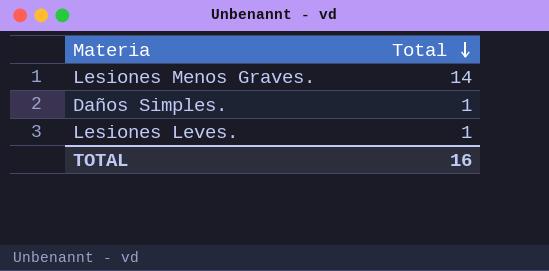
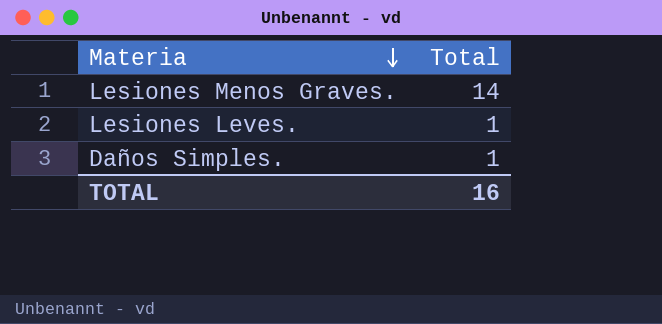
row order: Total descending -> Materia descending

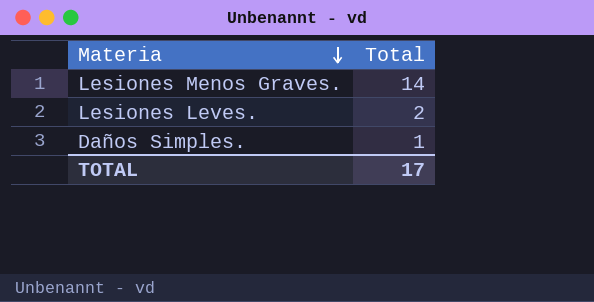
Lesiones Leves. | Total: 1 -> 2
TOTAL | Total: 16 -> 17

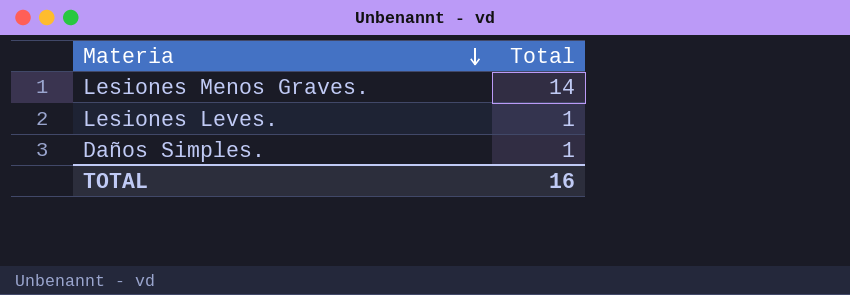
Lesiones Leves. | Total: 2 -> 1
TOTAL | Total: 17 -> 16

